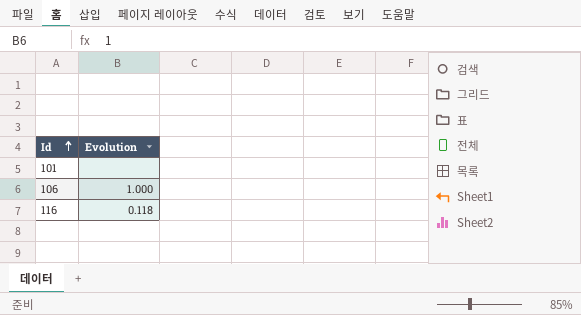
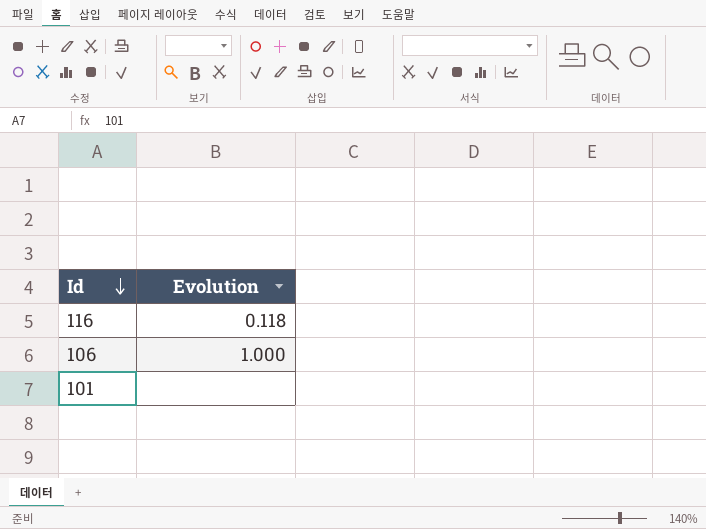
row order: Id ascending -> Id descending

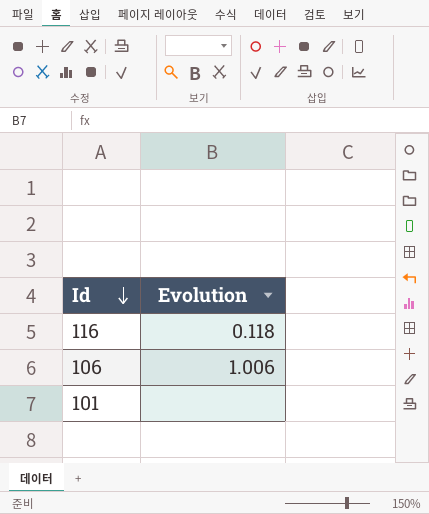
106 | Evolution: 1.000 -> 1.006

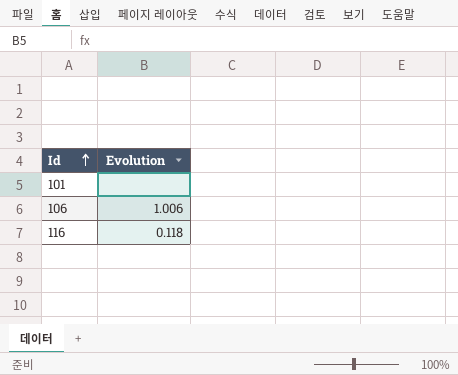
row order: Id descending -> Id ascending

